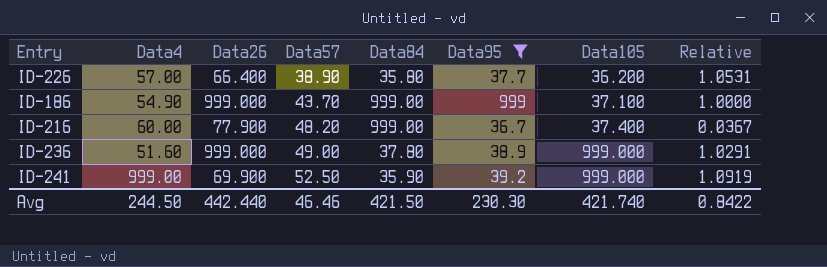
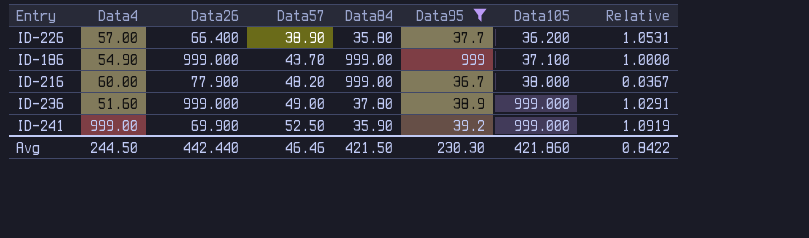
ID-216 | Data105: 37.400 -> 38.000
Avg | Data105: 421.740 -> 421.860

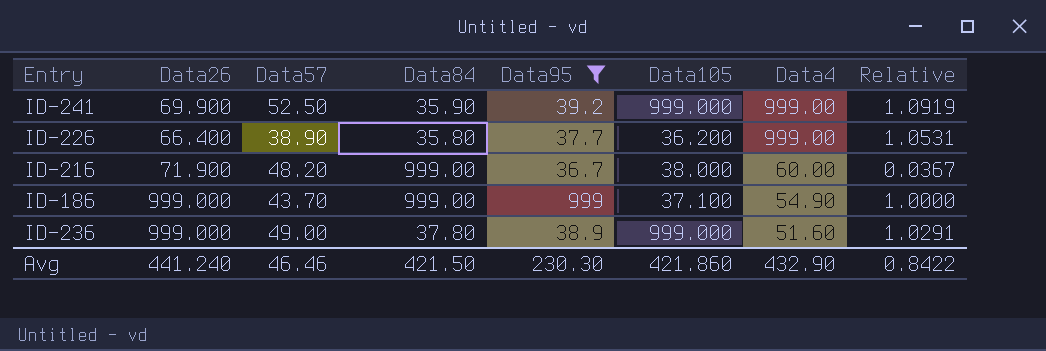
row order: Data57 ascending -> Data4 descending
column Data4 | position: 2 -> 7
ID-226 | Data4: 57.00 -> 999.00
ID-216 | Data26: 77.900 -> 71.900
Avg | Data26: 442.440 -> 441.240
Avg | Data4: 244.50 -> 432.90

